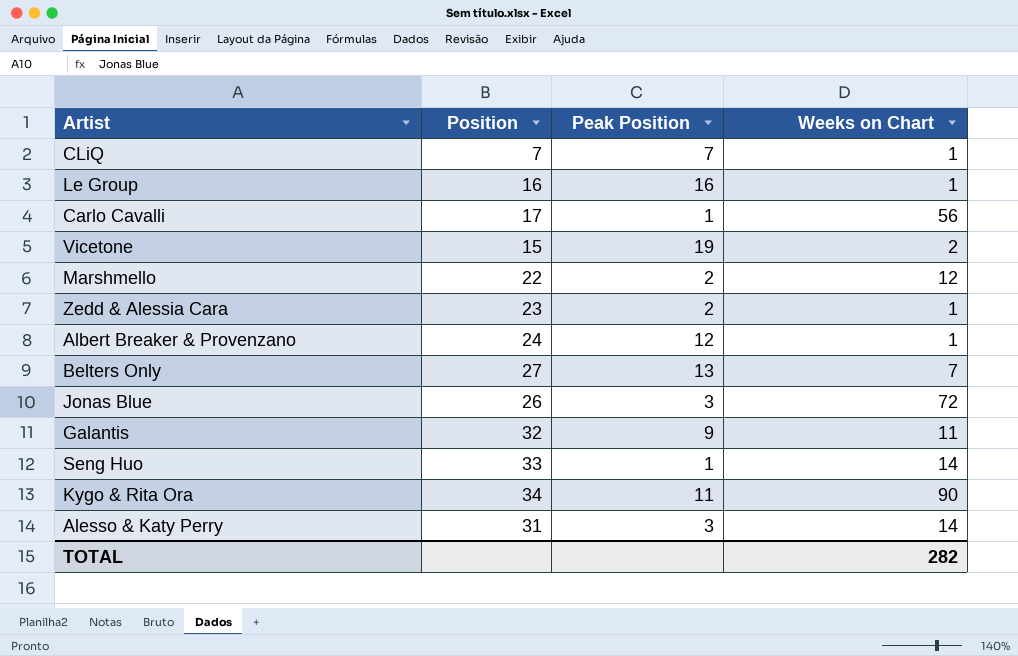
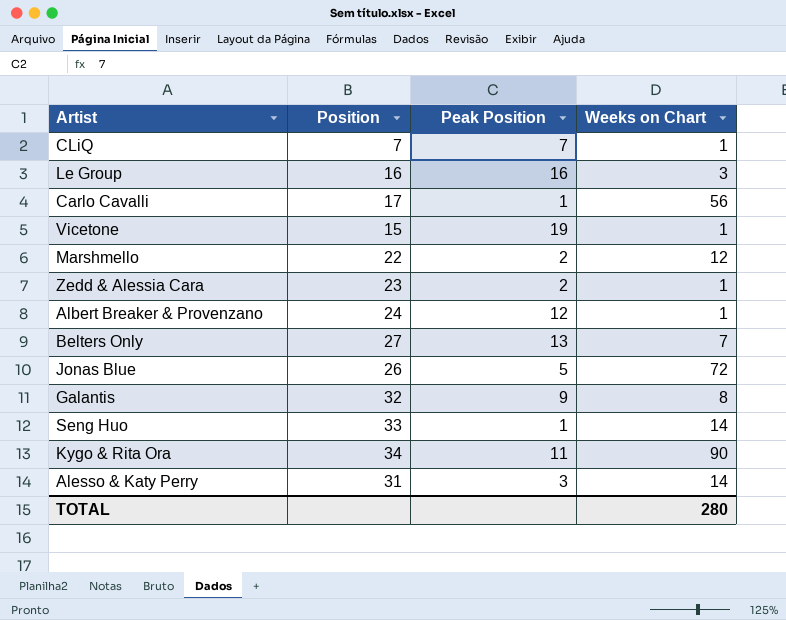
Le Group | Weeks on Chart: 1 -> 3
Vicetone | Weeks on Chart: 2 -> 1
Jonas Blue | Peak Position: 3 -> 5
Galantis | Weeks on Chart: 11 -> 8
TOTAL | Weeks on Chart: 282 -> 280

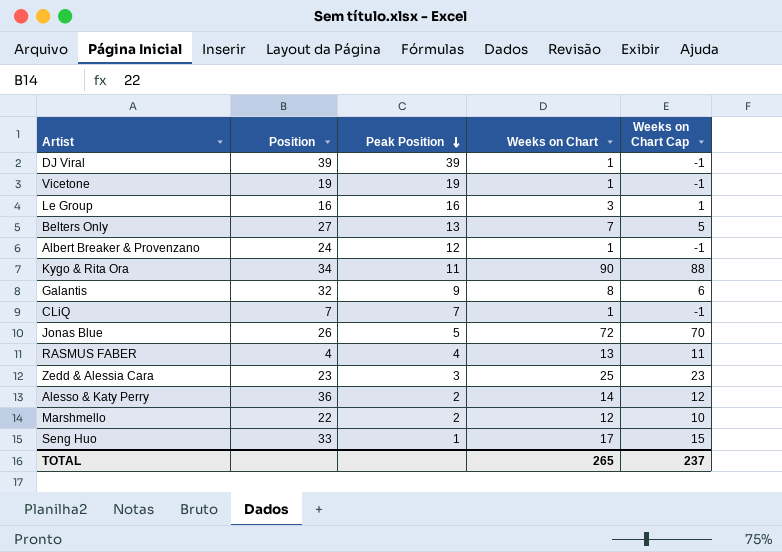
row order: none -> Peak Position descending
column Weeks on Chart Cap | formula: none -> [Weeks on Chart] - 2
row Carlo Cavalli: 17 | 1 | 56 -> none
row DJ Viral: none -> 39 | 39 | 1 | -1
Vicetone | Position: 15 -> 19
row RASMUS FABER: none -> 4 | 4 | 13 | 11
Zedd & Alessia Cara | Peak Position: 2 -> 3
Zedd & Alessia Cara | Weeks on Chart: 1 -> 25
Alesso & Katy Perry | Position: 31 -> 36
Alesso & Katy Perry | Peak Position: 3 -> 2
Seng Huo | Weeks on Chart: 14 -> 17
TOTAL | Weeks on Chart: 280 -> 265

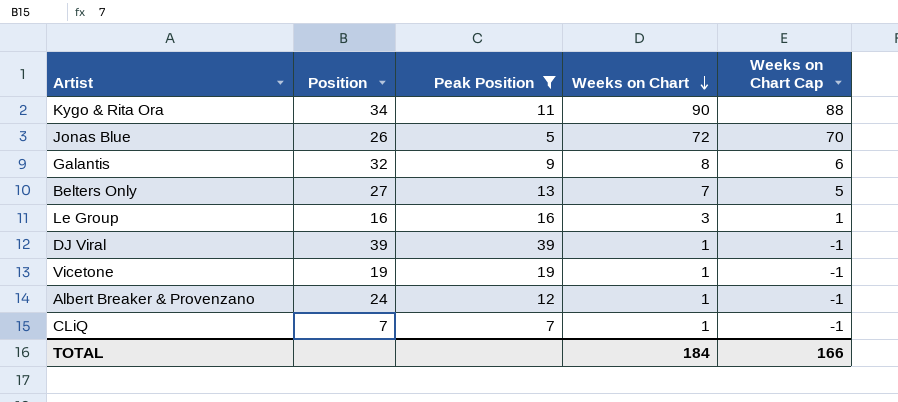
filter: none -> Peak Position >= 5
row order: Peak Position descending -> Weeks on Chart descending
TOTAL | Weeks on Chart: 265 -> 184
TOTAL | Weeks on Chart Cap: 237 -> 166

